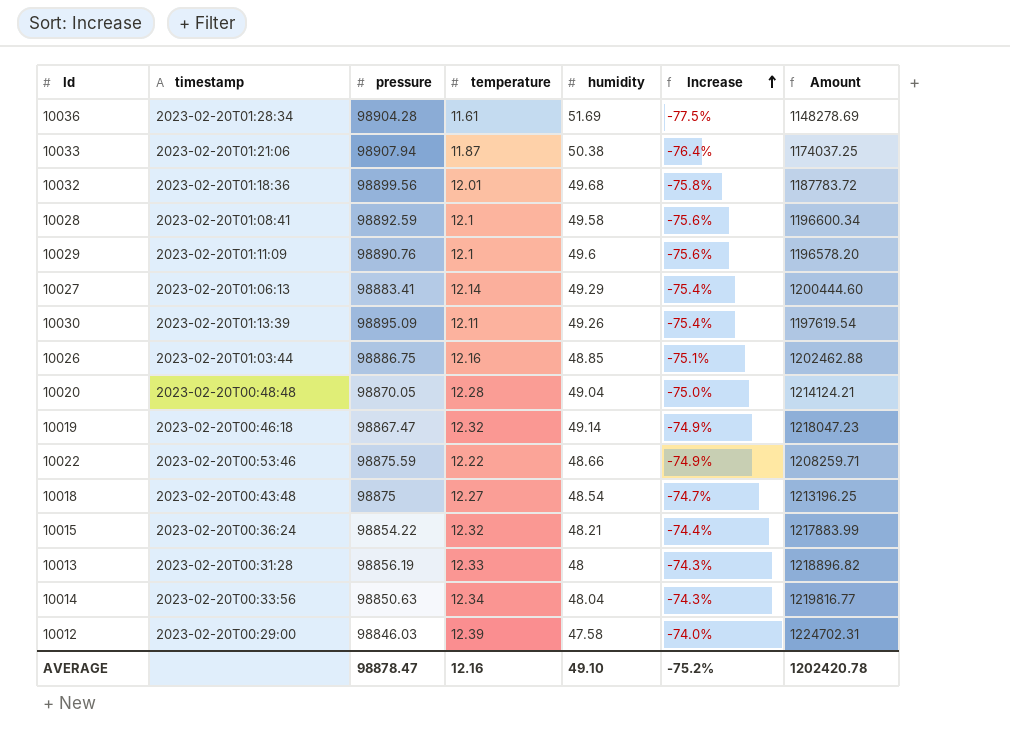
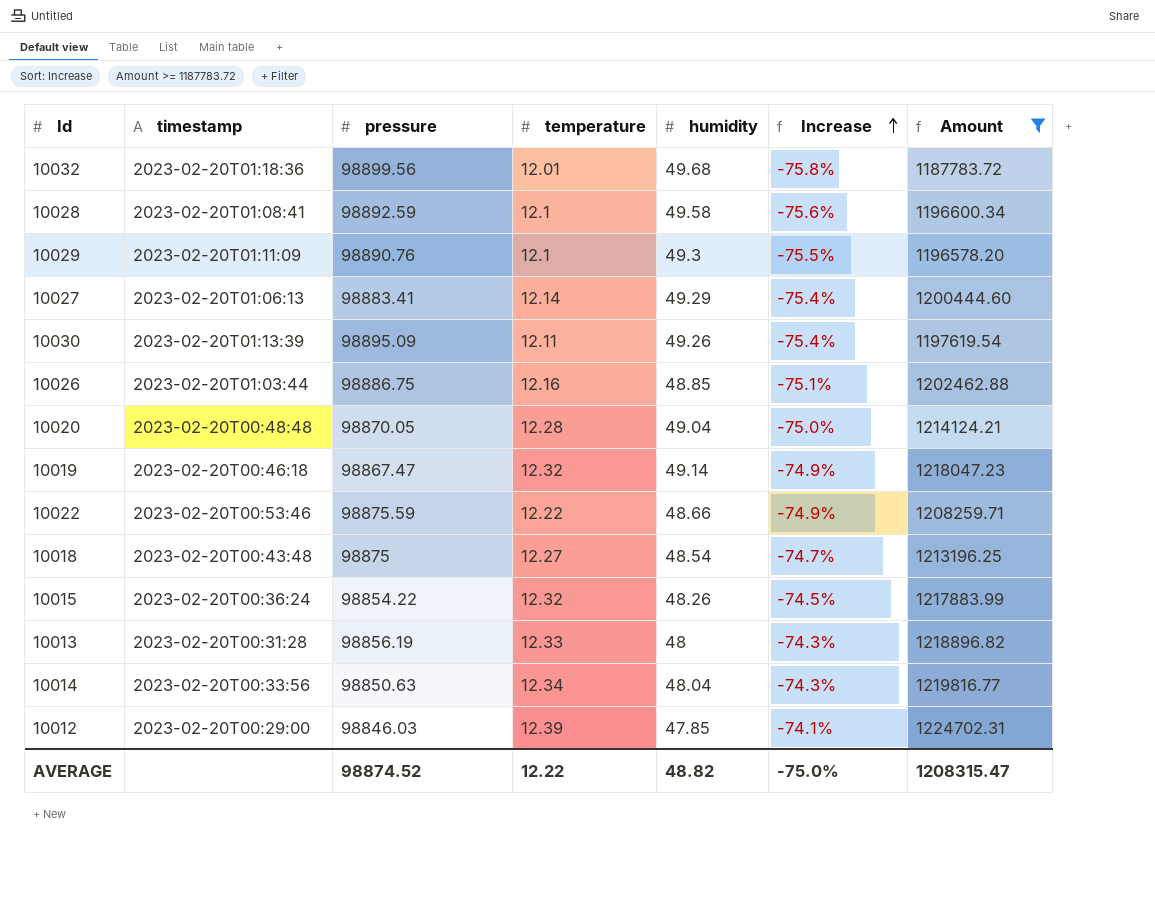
filter: none -> Amount >= 1187783.72
10029 | humidity: 49.6 -> 49.3
10029 | Increase: -75.6% -> -75.5%
10015 | humidity: 48.21 -> 48.26
10015 | Increase: -74.4% -> -74.5%
10012 | humidity: 47.58 -> 47.85
10012 | Increase: -74.0% -> -74.1%
AVERAGE | pressure: 98878.47 -> 98874.52
AVERAGE | temperature: 12.16 -> 12.22
AVERAGE | humidity: 49.10 -> 48.82
AVERAGE | Increase: -75.2% -> -75.0%
AVERAGE | Amount: 1202420.78 -> 1208315.47

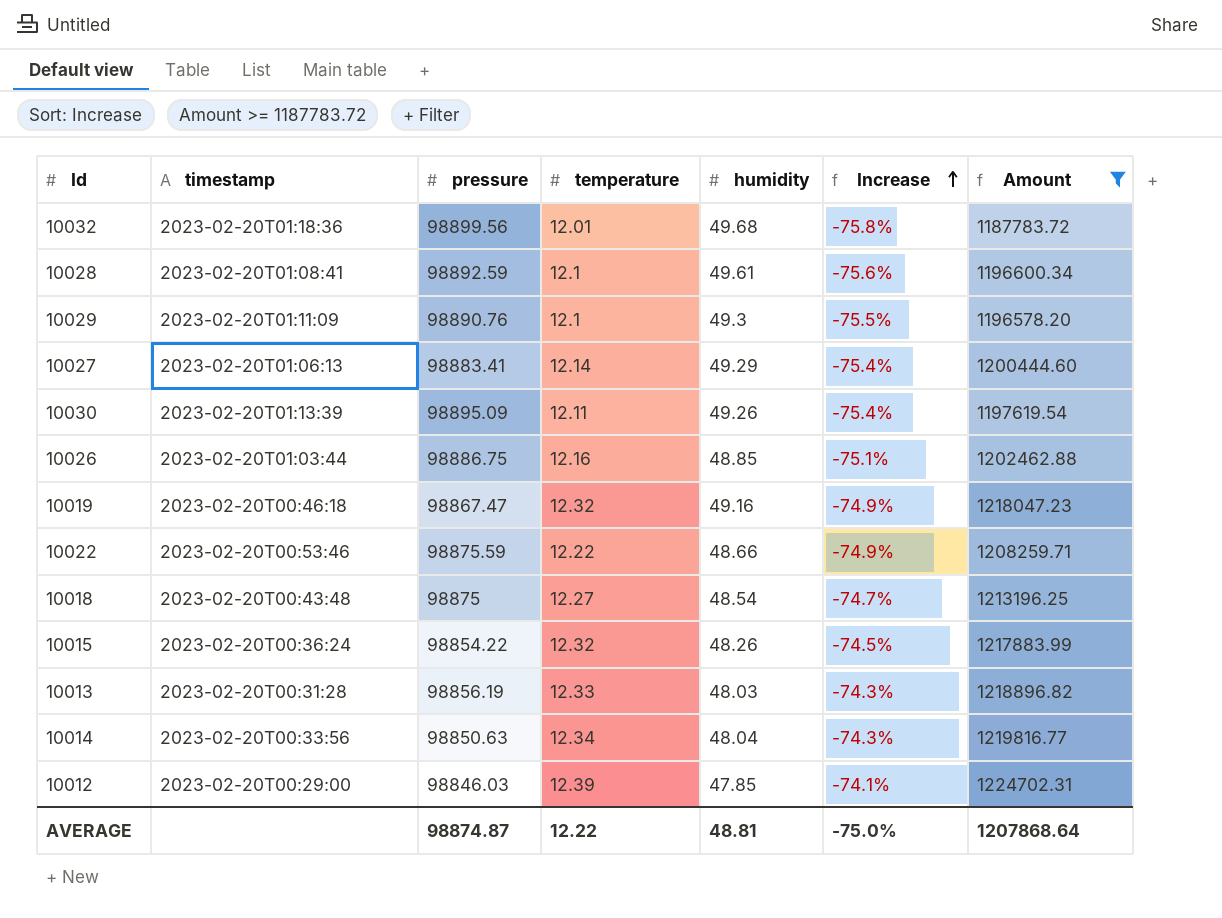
row 10020: 2023-02-20T00:48:48 | 98870.05 | 12.28 | 49.04 | -75.0% | 1214124.21 -> none
10028 | humidity: 49.58 -> 49.61
10019 | humidity: 49.14 -> 49.16
10013 | humidity: 48 -> 48.03
AVERAGE | pressure: 98874.52 -> 98874.87
AVERAGE | humidity: 48.82 -> 48.81
AVERAGE | Amount: 1208315.47 -> 1207868.64

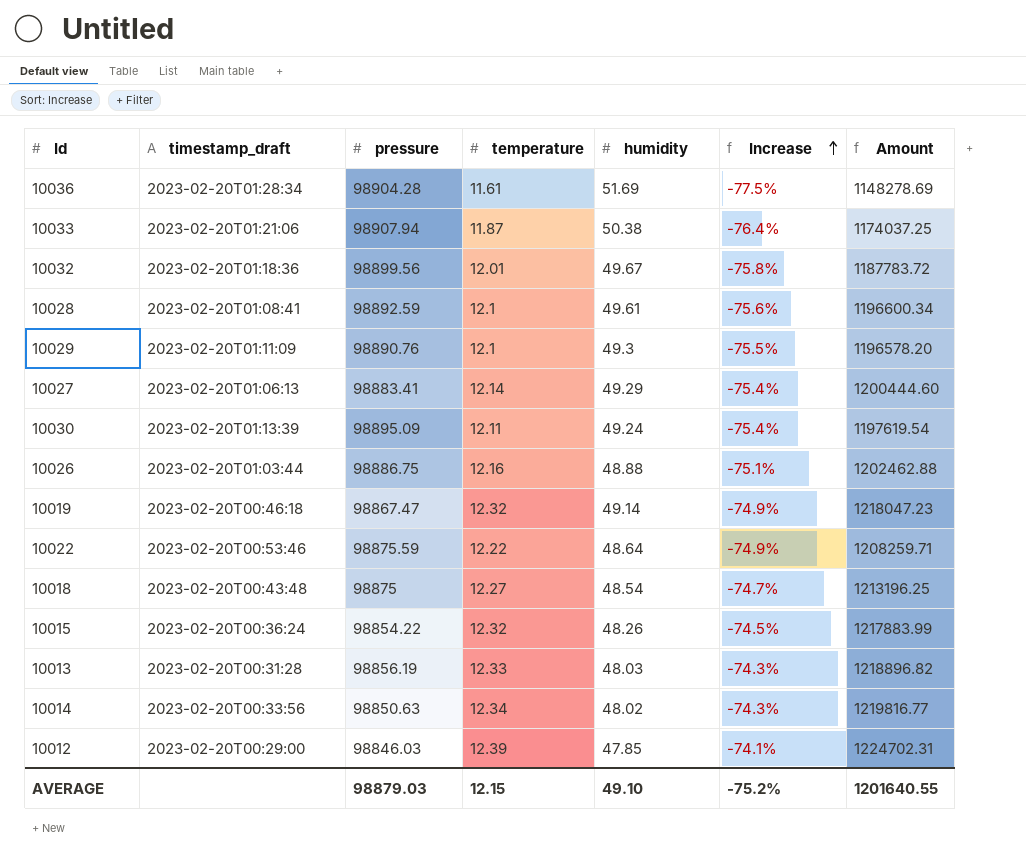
filter: Amount >= 1187783.72 -> none
column name: timestamp -> timestamp_draft
10032 | humidity: 49.68 -> 49.67
10030 | humidity: 49.26 -> 49.24
10026 | humidity: 48.85 -> 48.88
10019 | humidity: 49.16 -> 49.14
10022 | humidity: 48.66 -> 48.64
10014 | humidity: 48.04 -> 48.02
AVERAGE | pressure: 98874.87 -> 98879.03
AVERAGE | temperature: 12.22 -> 12.15
AVERAGE | humidity: 48.81 -> 49.10
AVERAGE | Increase: -75.0% -> -75.2%
AVERAGE | Amount: 1207868.64 -> 1201640.55

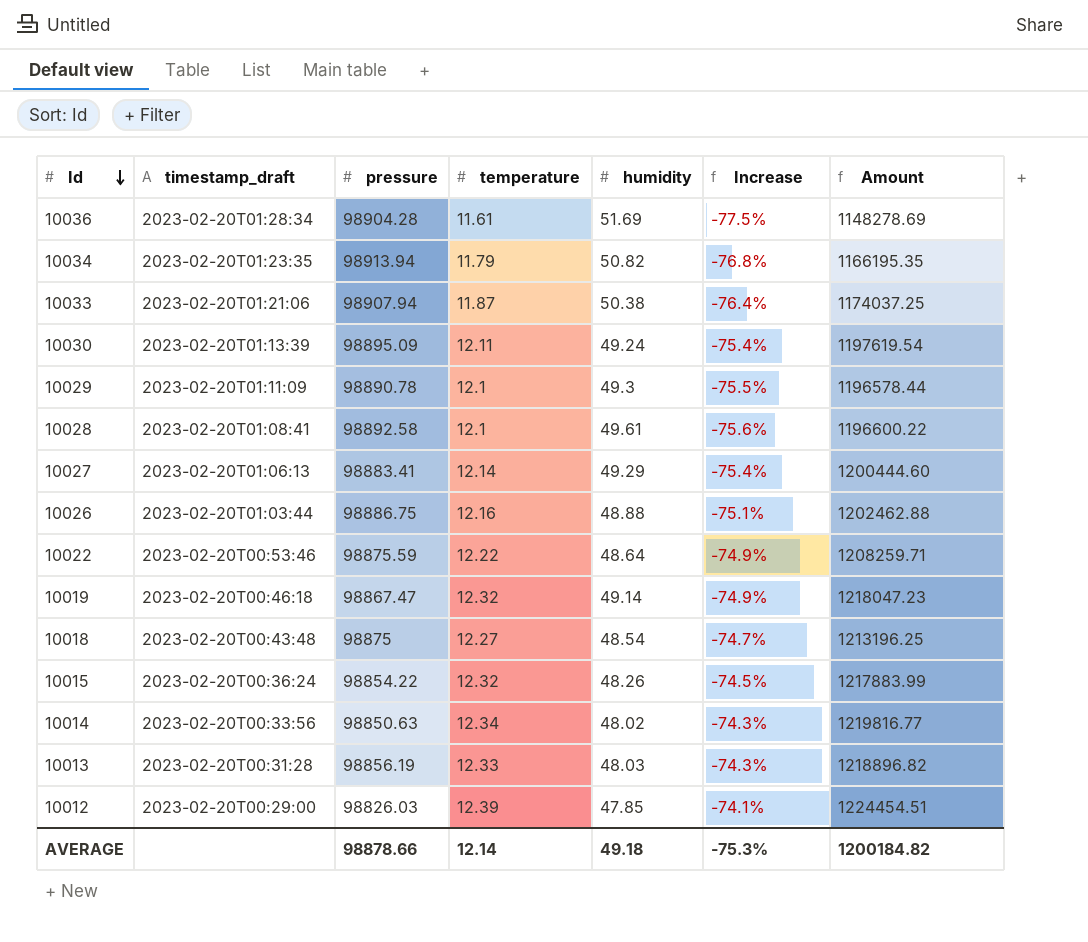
row order: Increase ascending -> Id descending
row 10032: 2023-02-20T01:18:36 | 98899.56 | 12.01 | 49.67 | -75.8% | 1187783.72 -> none
row 10034: none -> 2023-02-20T01:23:35 | 98913.94 | 11.79 | 50.82 | -76.8% | 1166195.35
10029 | pressure: 98890.76 -> 98890.78
10029 | Amount: 1196578.20 -> 1196578.44
10028 | pressure: 98892.59 -> 98892.58
10028 | Amount: 1196600.34 -> 1196600.22
10012 | pressure: 98846.03 -> 98826.03
10012 | Amount: 1224702.31 -> 1224454.51
AVERAGE | pressure: 98879.03 -> 98878.66
AVERAGE | temperature: 12.15 -> 12.14
AVERAGE | humidity: 49.10 -> 49.18
AVERAGE | Increase: -75.2% -> -75.3%
AVERAGE | Amount: 1201640.55 -> 1200184.82

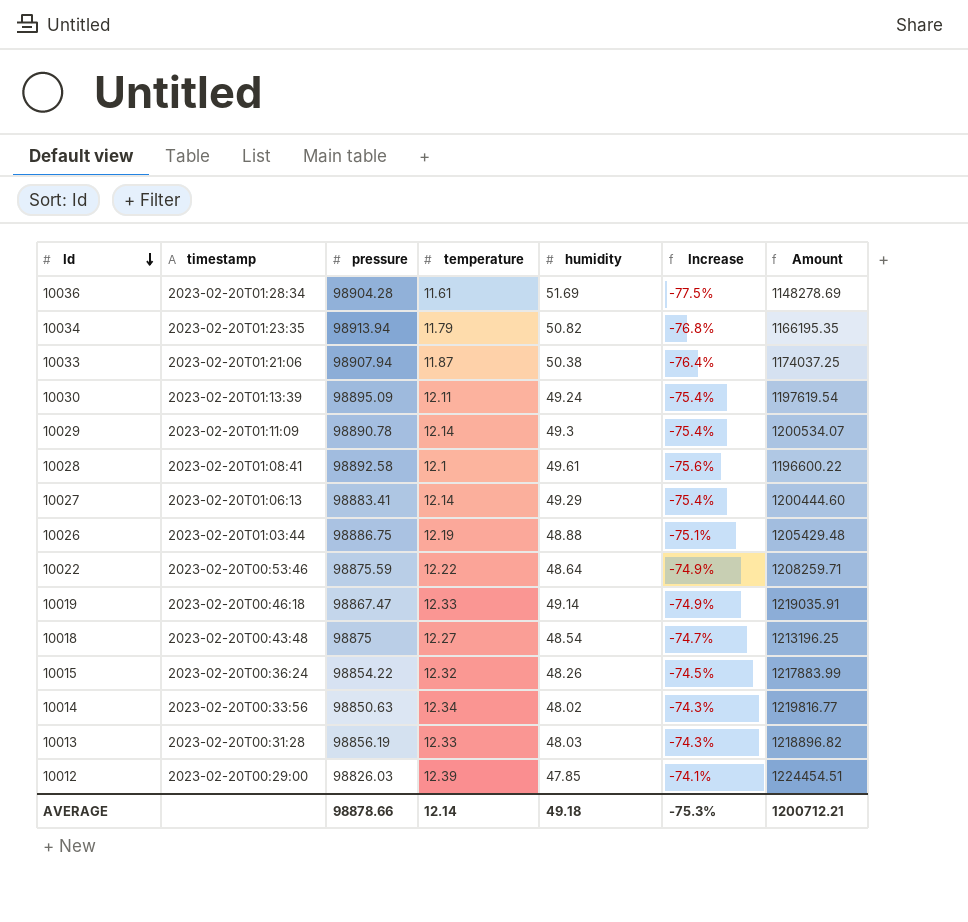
column name: timestamp_draft -> timestamp
10029 | temperature: 12.1 -> 12.14
10029 | Increase: -75.5% -> -75.4%
10029 | Amount: 1196578.44 -> 1200534.07
10026 | temperature: 12.16 -> 12.19
10026 | Amount: 1202462.88 -> 1205429.48
10019 | temperature: 12.32 -> 12.33
10019 | Amount: 1218047.23 -> 1219035.91
AVERAGE | Amount: 1200184.82 -> 1200712.21

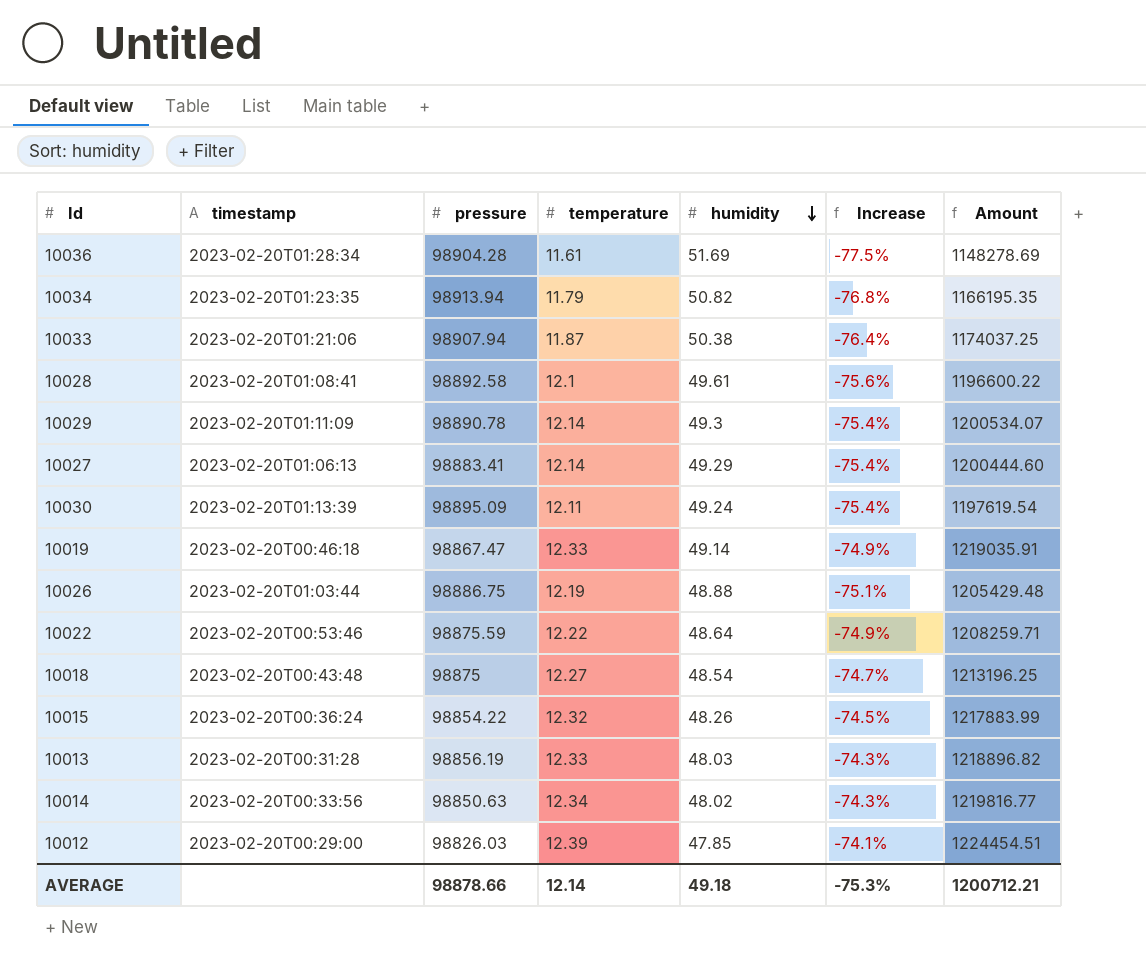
row order: Id descending -> humidity descending

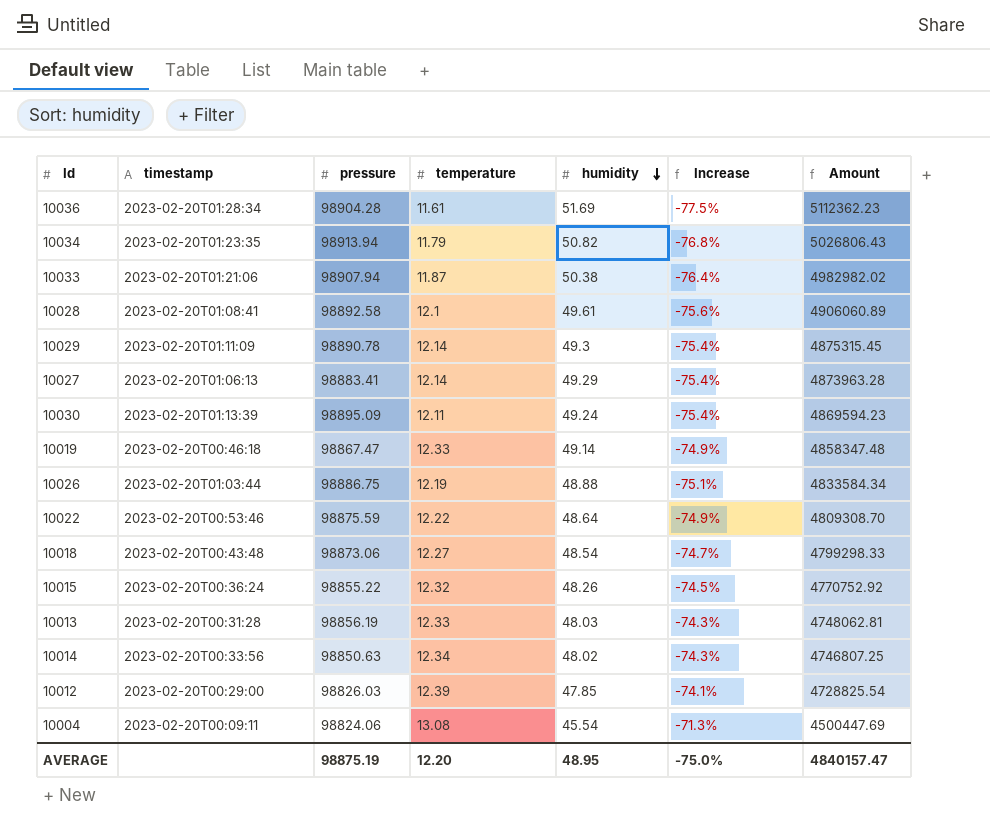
column Amount | formula: [pressure] * [temperature] -> [pressure] * [humidity]
10018 | pressure: 98875 -> 98873.06
10015 | pressure: 98854.22 -> 98855.22
row 10004: none -> 2023-02-20T00:09:11 | 98824.06 | 13.08 | 45.54 | -71.3% | 4500447.69
AVERAGE | pressure: 98878.66 -> 98875.19
AVERAGE | temperature: 12.14 -> 12.20
AVERAGE | humidity: 49.18 -> 48.95
AVERAGE | Increase: -75.3% -> -75.0%
AVERAGE | Amount: 1200712.21 -> 4840157.47

